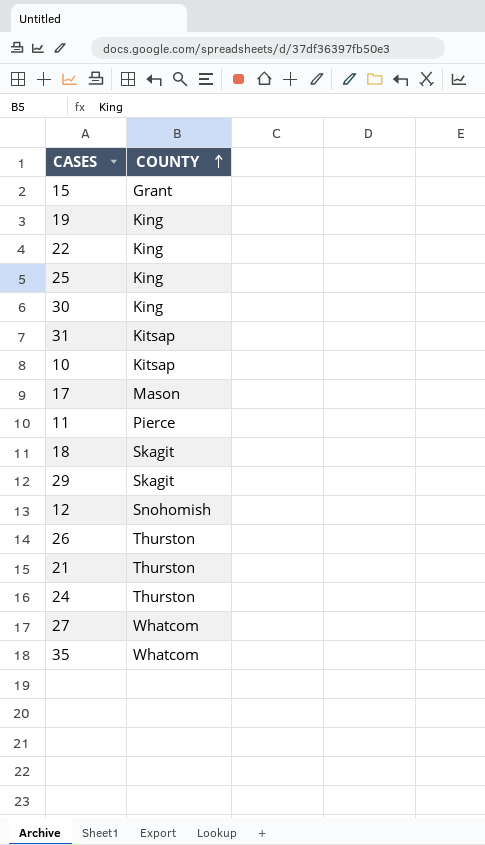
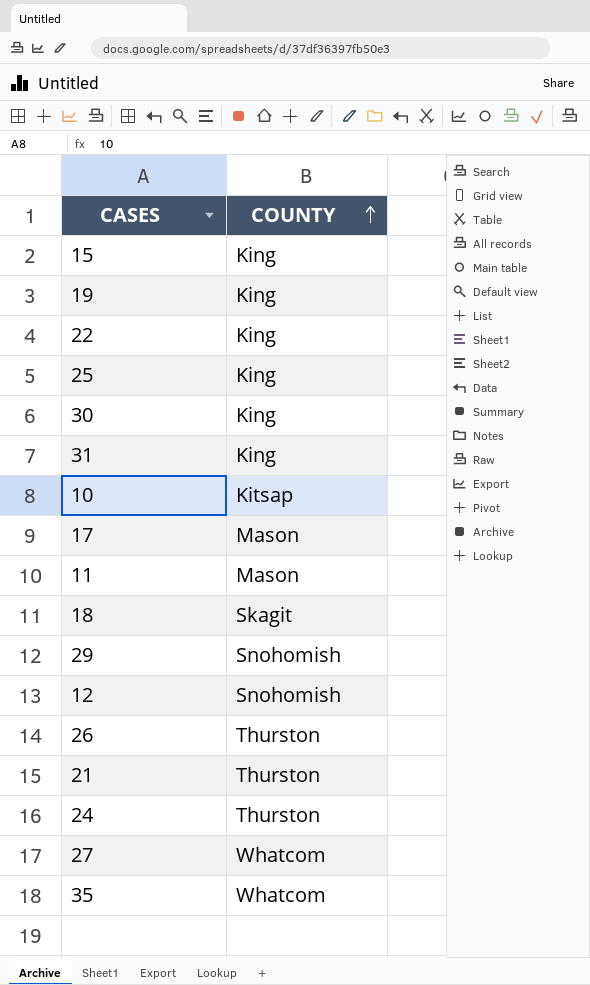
15 | COUNTY: Grant -> King
31 | COUNTY: Kitsap -> King
11 | COUNTY: Pierce -> Mason
29 | COUNTY: Skagit -> Snohomish

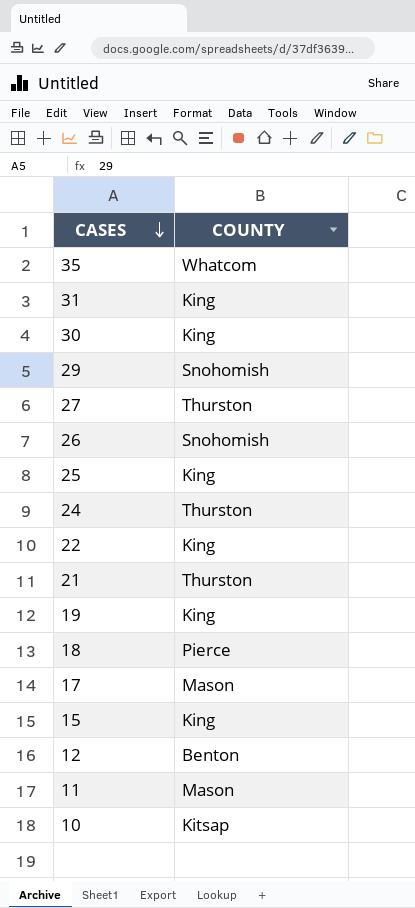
row order: COUNTY ascending -> CASES descending
27 | COUNTY: Whatcom -> Thurston
26 | COUNTY: Thurston -> Snohomish
18 | COUNTY: Skagit -> Pierce
12 | COUNTY: Snohomish -> Benton

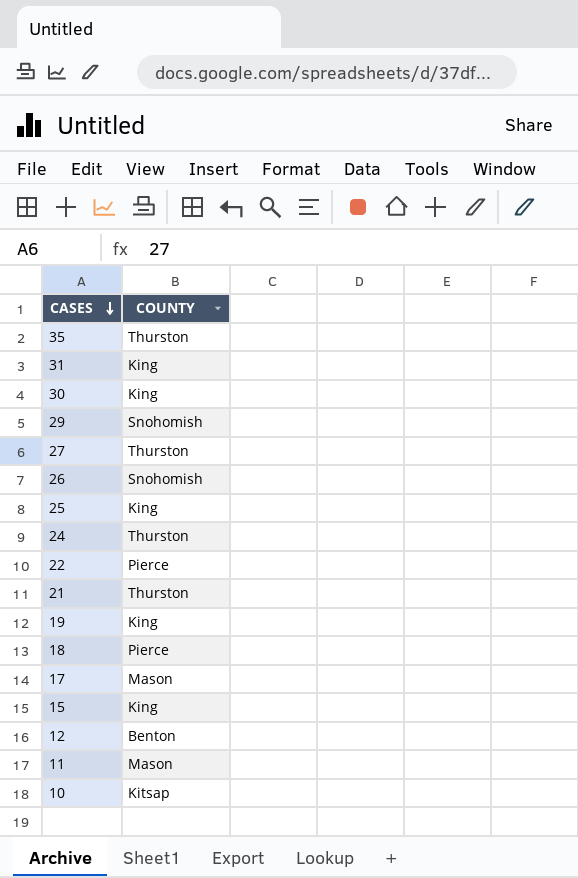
35 | COUNTY: Whatcom -> Thurston
22 | COUNTY: King -> Pierce

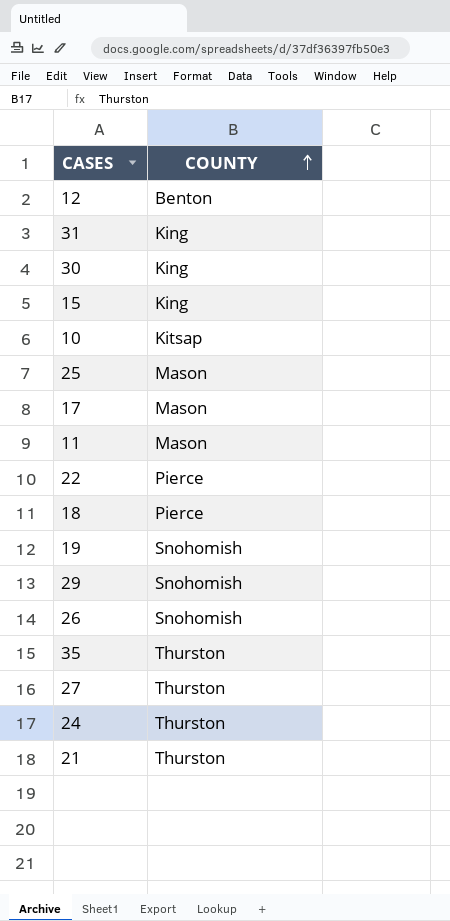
row order: CASES descending -> COUNTY ascending
25 | COUNTY: King -> Mason
19 | COUNTY: King -> Snohomish

